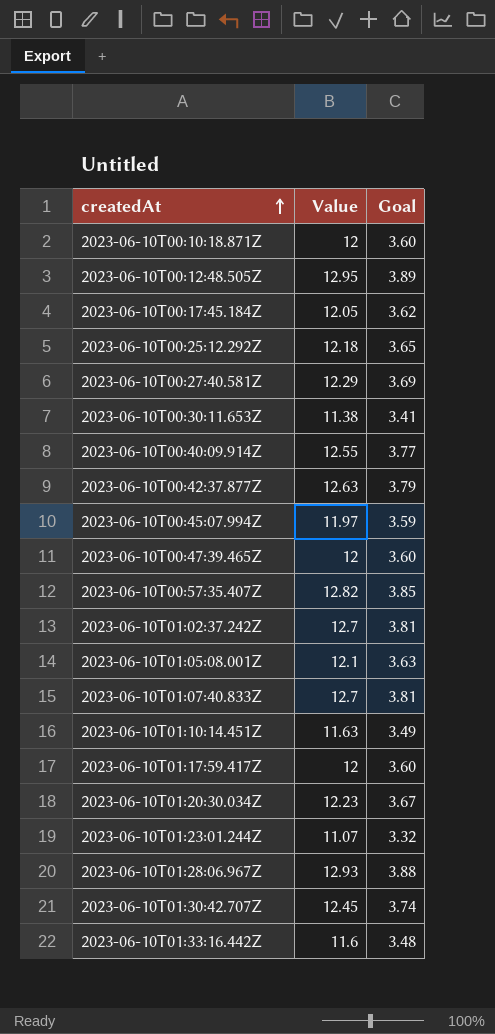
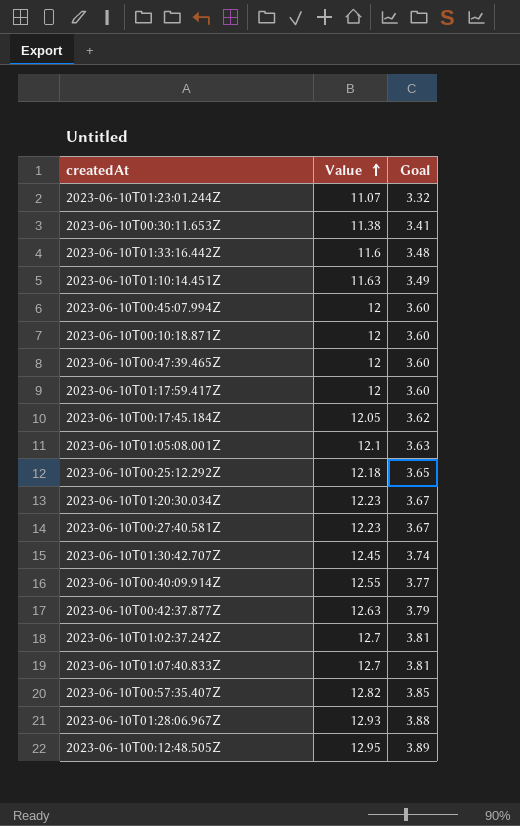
row order: createdAt ascending -> Value ascending
2023-06-10T00:45:07.994Z | Value: 11.97 -> 12
2023-06-10T00:45:07.994Z | Goal: 3.59 -> 3.60
2023-06-10T00:27:40.581Z | Value: 12.29 -> 12.23
2023-06-10T00:27:40.581Z | Goal: 3.69 -> 3.67

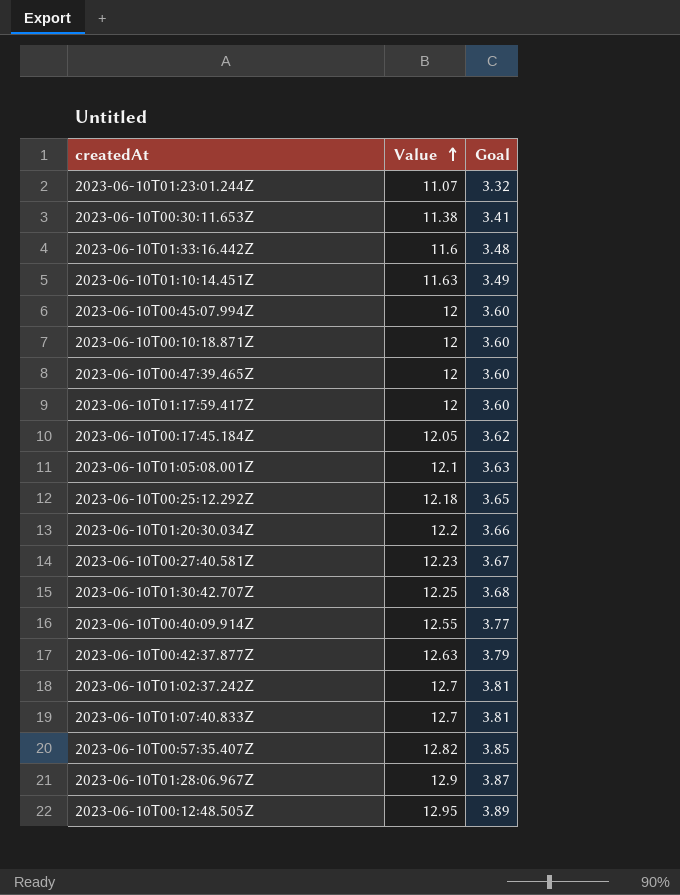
2023-06-10T01:20:30.034Z | Value: 12.23 -> 12.2
2023-06-10T01:20:30.034Z | Goal: 3.67 -> 3.66
2023-06-10T01:30:42.707Z | Value: 12.45 -> 12.25
2023-06-10T01:30:42.707Z | Goal: 3.74 -> 3.68
2023-06-10T01:28:06.967Z | Value: 12.93 -> 12.9
2023-06-10T01:28:06.967Z | Goal: 3.88 -> 3.87

